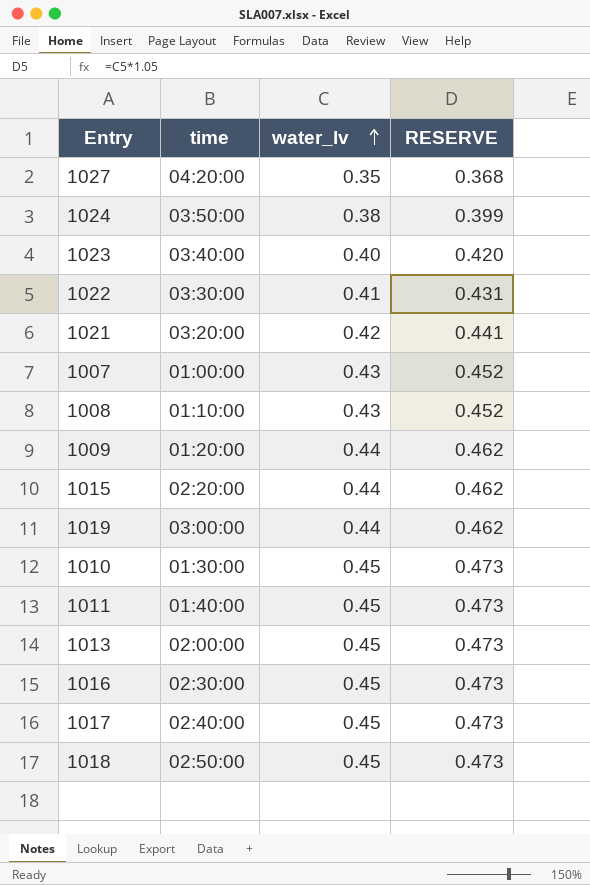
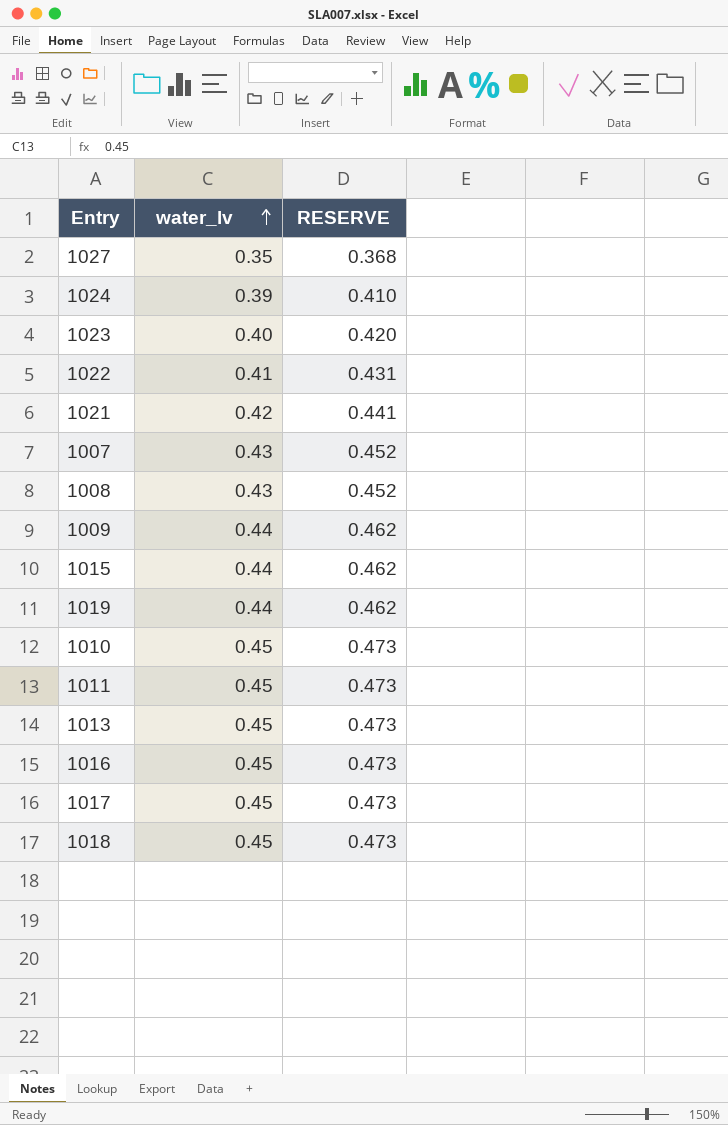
column time | position: 2 -> none
1024 | water_lv: 0.38 -> 0.39
1024 | RESERVE: 0.399 -> 0.410

